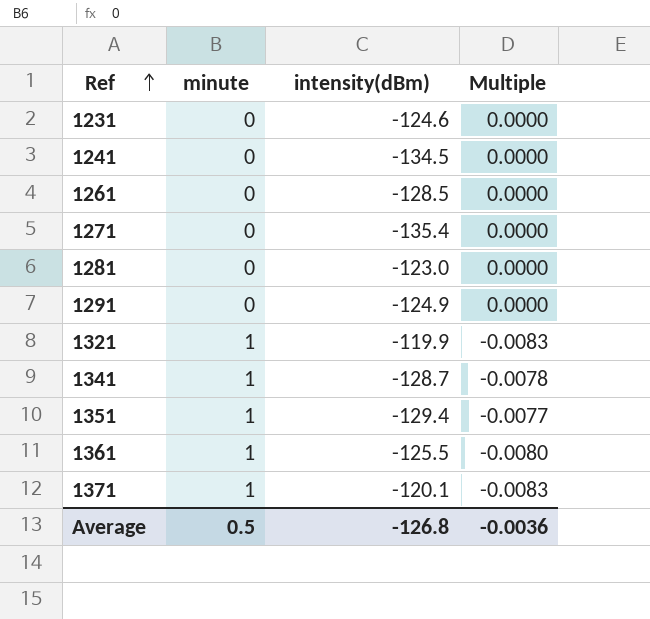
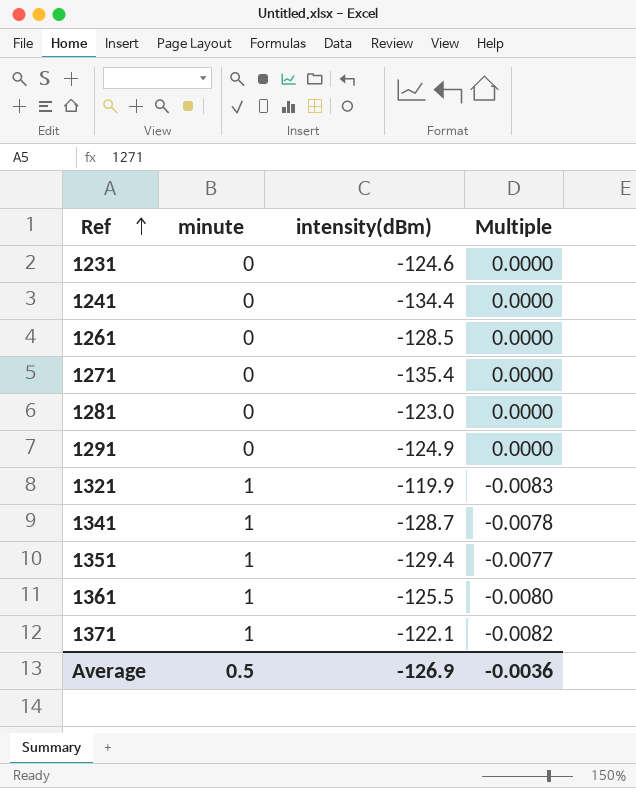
1241 | intensity(dBm): -134.5 -> -134.4
1371 | intensity(dBm): -120.1 -> -122.1
1371 | Multiple: -0.0083 -> -0.0082
Average | intensity(dBm): -126.8 -> -126.9

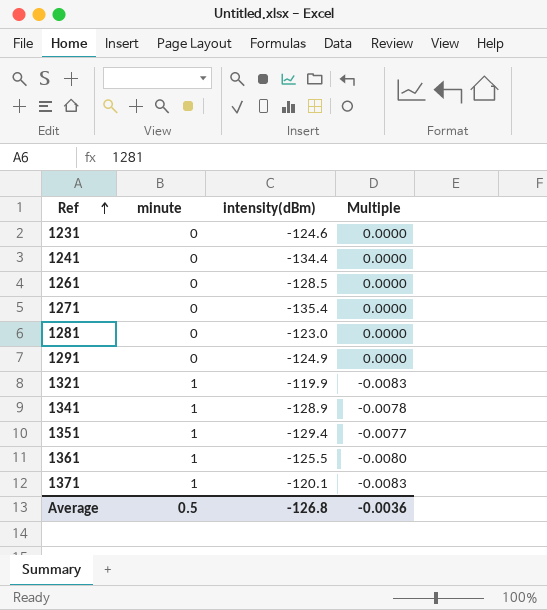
1341 | intensity(dBm): -128.7 -> -128.9
1371 | intensity(dBm): -122.1 -> -120.1
1371 | Multiple: -0.0082 -> -0.0083
Average | intensity(dBm): -126.9 -> -126.8

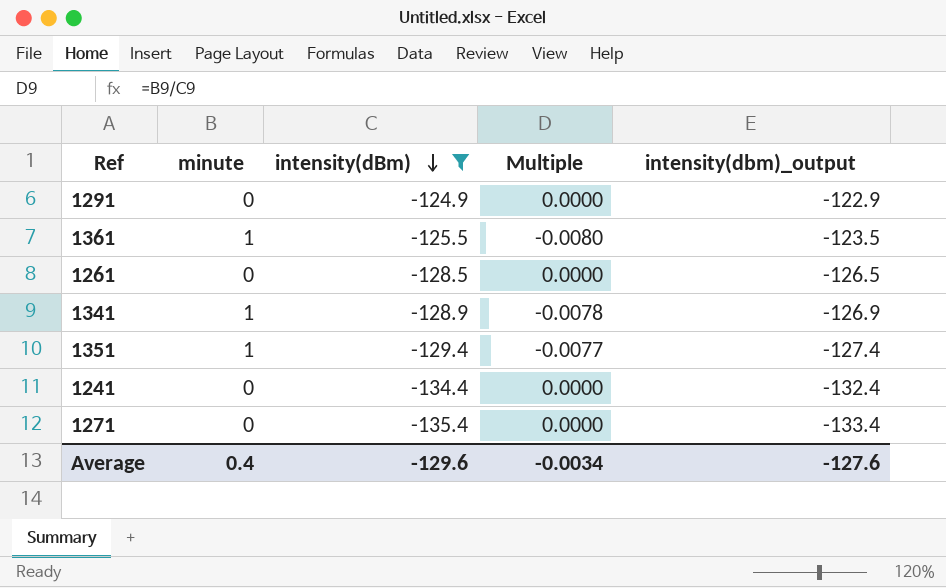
filter: none -> intensity(dBm) <= -124.9
row order: Ref ascending -> intensity(dBm) descending
column intensity(dbm)_output | formula: none -> [intensity(dBm)] + 2
Average | minute: 0.5 -> 0.4
Average | intensity(dBm): -126.8 -> -129.6
Average | Multiple: -0.0036 -> -0.0034

